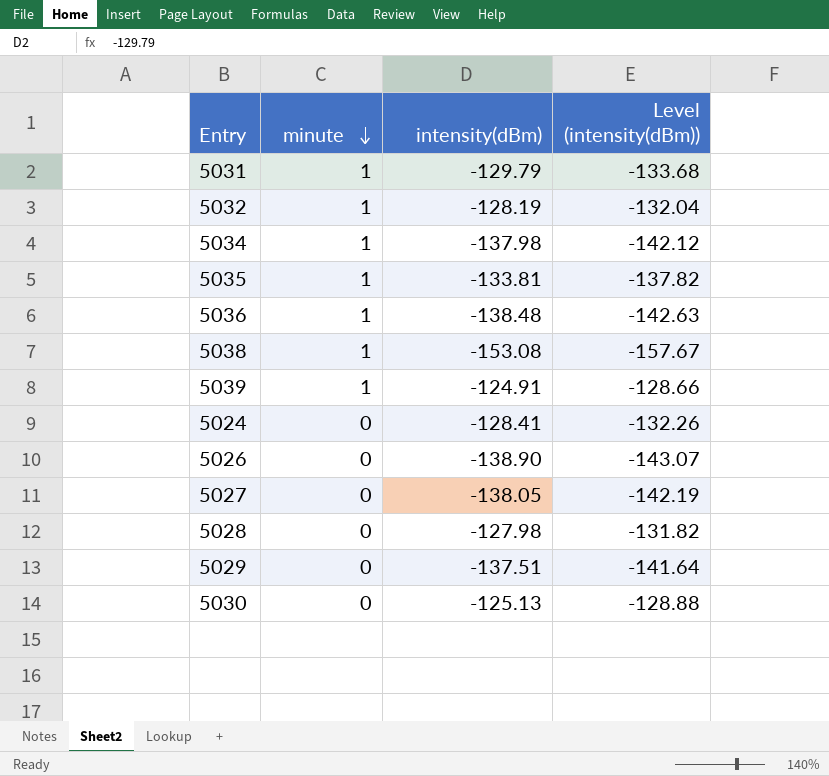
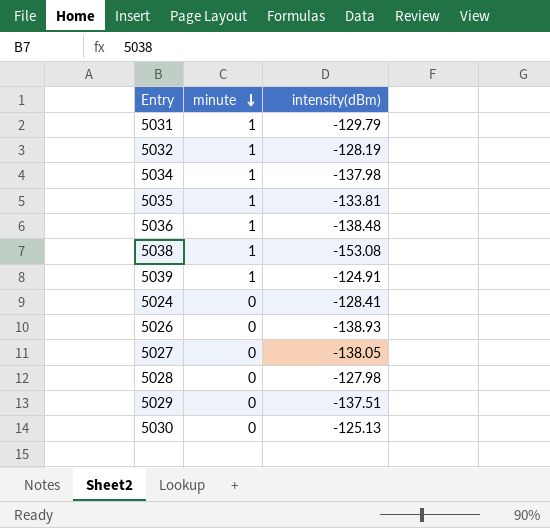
column Level (intensity(dBm)) | formula: [intensity(dBm)] * 1.03 -> none
5026 | intensity(dBm): -138.90 -> -138.93

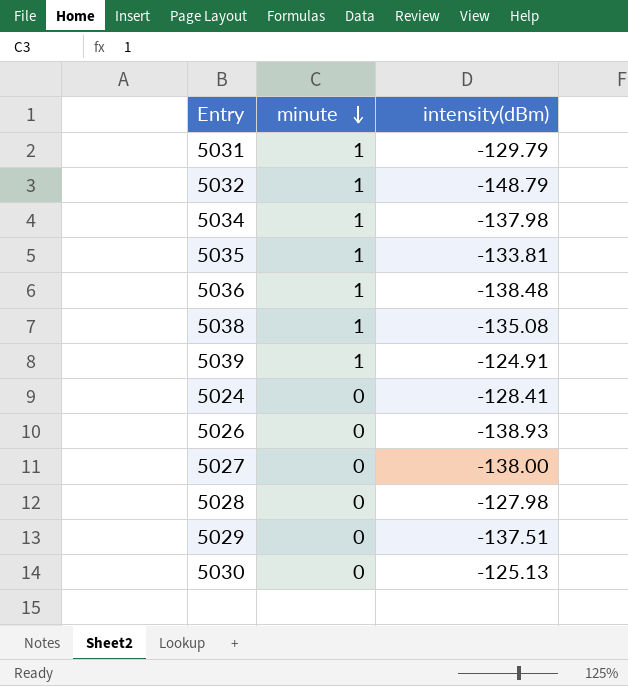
5032 | intensity(dBm): -128.19 -> -148.79
5038 | intensity(dBm): -153.08 -> -135.08
5027 | intensity(dBm): -138.05 -> -138.00

